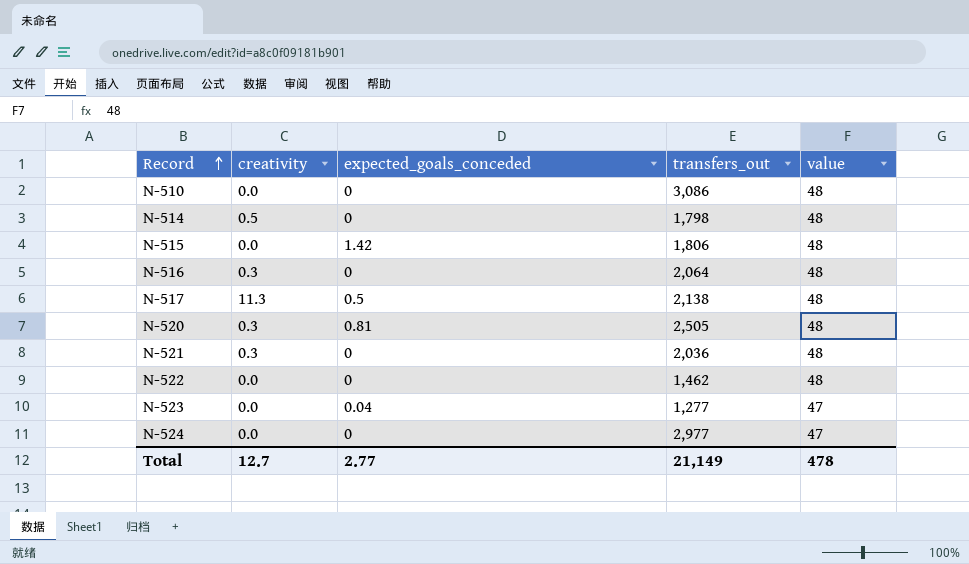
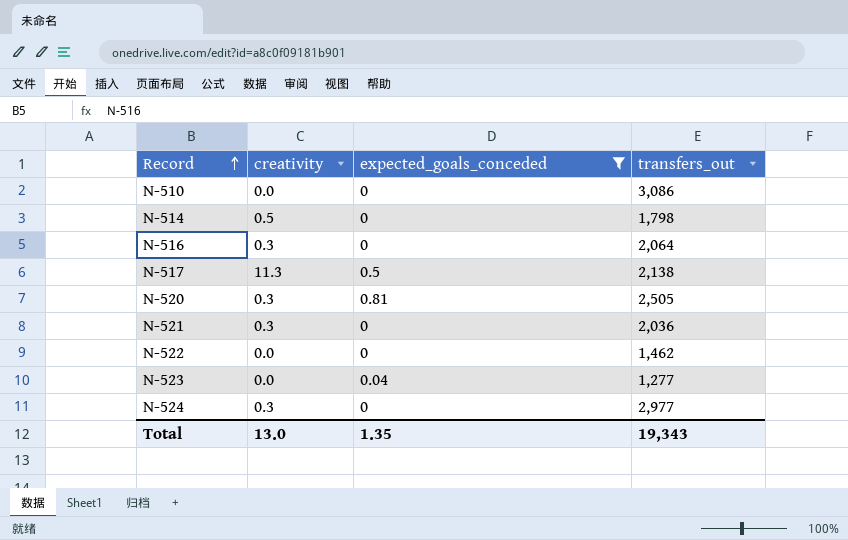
filter: none -> expected_goals_conceded != 1.42
column value | position: 5 -> none
N-524 | creativity: 0.0 -> 0.3
Total | creativity: 12.7 -> 13.0
Total | expected_goals_conceded: 2.77 -> 1.35
Total | transfers_out: 21,149 -> 19,343

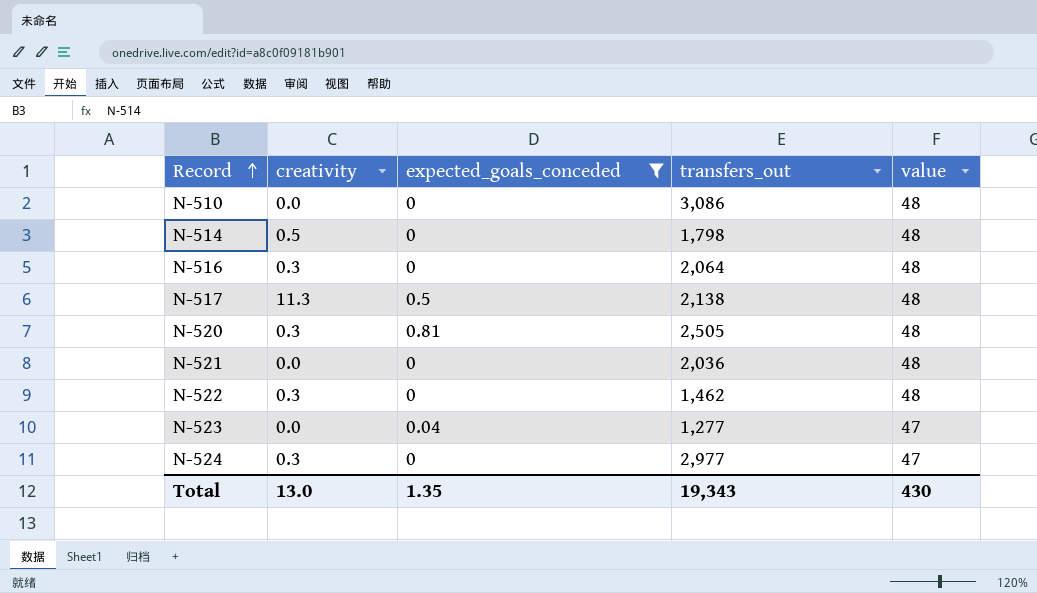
column value | position: none -> 5
N-521 | creativity: 0.3 -> 0.0
N-522 | creativity: 0.0 -> 0.3

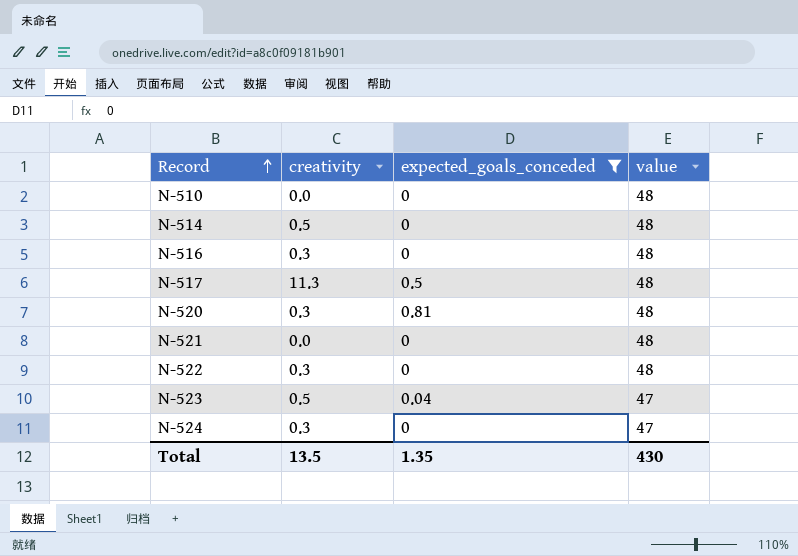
column transfers_out | position: 4 -> none
N-523 | creativity: 0.0 -> 0.5
Total | creativity: 13.0 -> 13.5

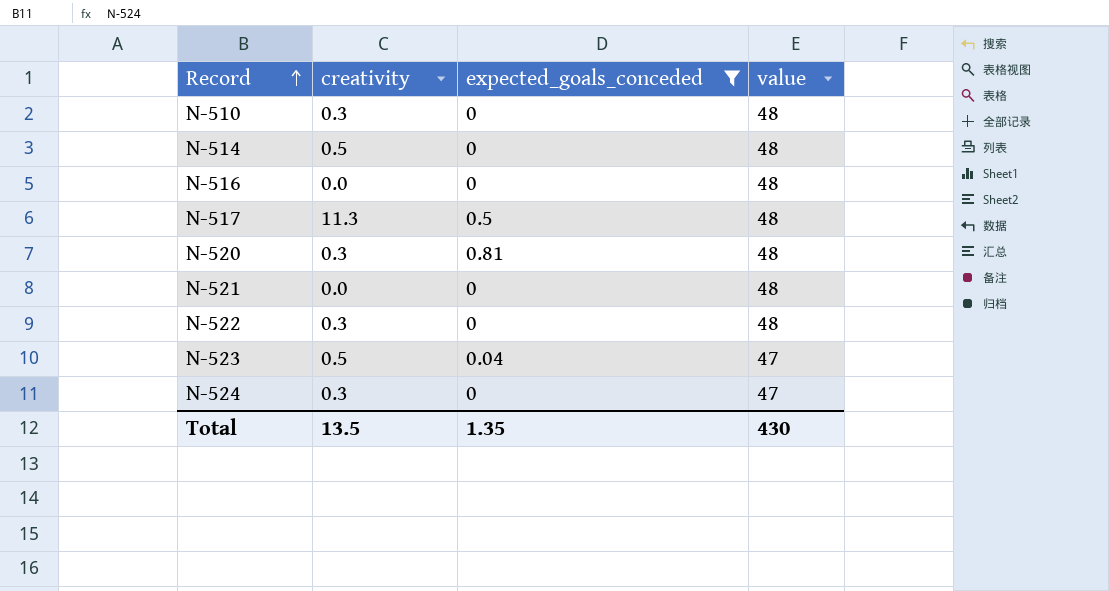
N-510 | creativity: 0.0 -> 0.3
N-516 | creativity: 0.3 -> 0.0

